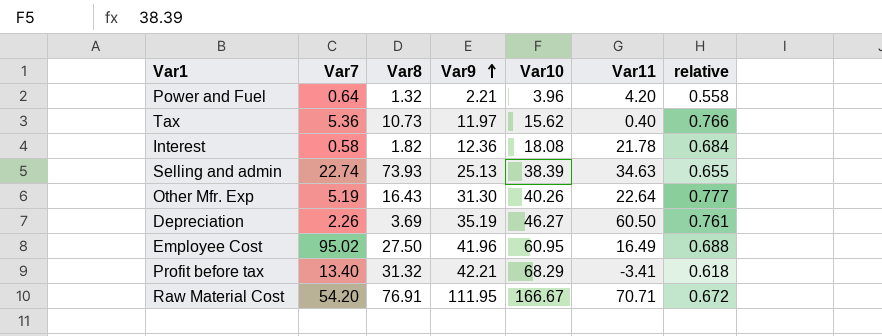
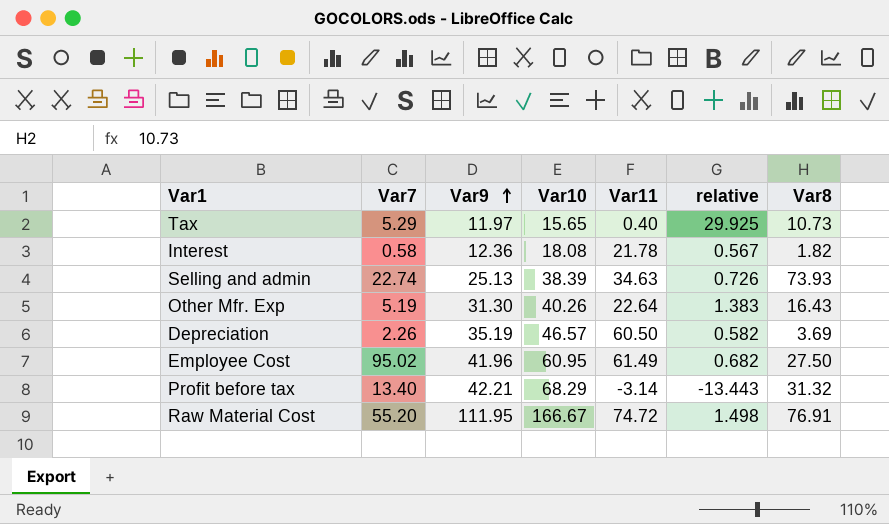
column relative | formula: [Var9] / [Var10] -> [Var9] / [Var11]
column Var8 | position: 3 -> 7
row Power and Fuel: 0.64 | 1.32 | 2.21 | 3.96 | 4.20 | 0.558 -> none
Tax | Var7: 5.36 -> 5.29
Tax | Var10: 15.62 -> 15.65
Depreciation | Var10: 46.27 -> 46.57
Employee Cost | Var11: 16.49 -> 61.49
Profit before tax | Var11: -3.41 -> -3.14
Raw Material Cost | Var7: 54.20 -> 55.20
Raw Material Cost | Var11: 70.71 -> 74.72

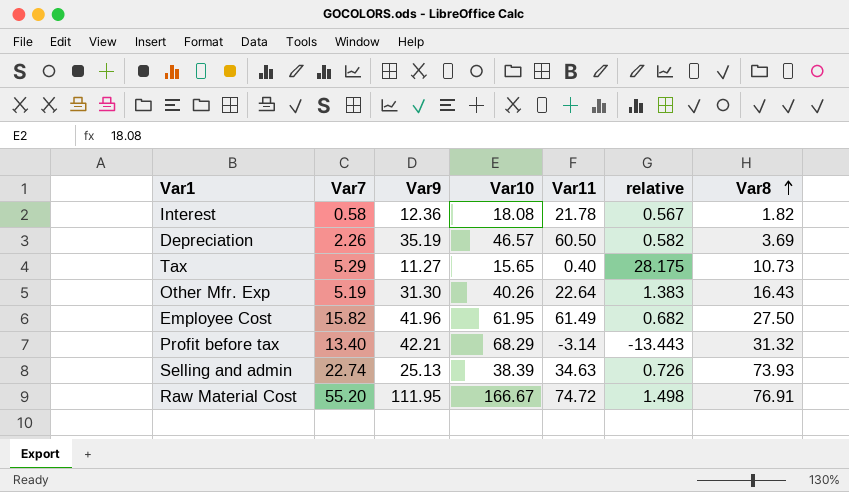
row order: Var9 ascending -> Var8 ascending
Tax | Var9: 11.97 -> 11.27
Tax | relative: 29.925 -> 28.175
Employee Cost | Var7: 95.02 -> 15.82
Employee Cost | Var10: 60.95 -> 61.95

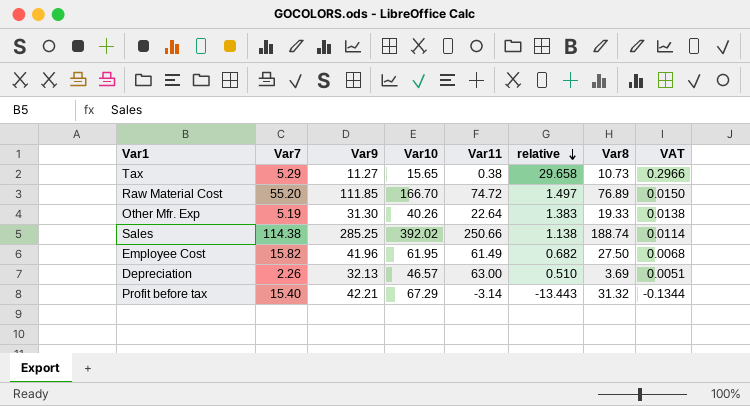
row order: Var8 ascending -> relative descending
column VAT | formula: none -> [relative] * 0.01
row Interest: 0.58 | 12.36 | 18.08 | 21.78 | 0.567 | 1.82 -> none
row Selling and admin: 22.74 | 25.13 | 38.39 | 34.63 | 0.726 | 73.93 -> none
Tax | Var11: 0.40 -> 0.38
Tax | relative: 28.175 -> 29.658
Raw Material Cost | Var9: 111.95 -> 111.85
Raw Material Cost | Var10: 166.67 -> 166.70
Raw Material Cost | relative: 1.498 -> 1.497
Raw Material Cost | Var8: 76.91 -> 76.89
Other Mfr. Exp | Var8: 16.43 -> 19.33
row Sales: none -> 114.38 | 285.25 | 392.02 | 250.66 | 1.138 | 188.74 | 0.0114
Depreciation | Var9: 35.19 -> 32.13
Depreciation | Var11: 60.50 -> 63.00
Depreciation | relative: 0.582 -> 0.510
Profit before tax | Var7: 13.40 -> 15.40
Profit before tax | Var10: 68.29 -> 67.29

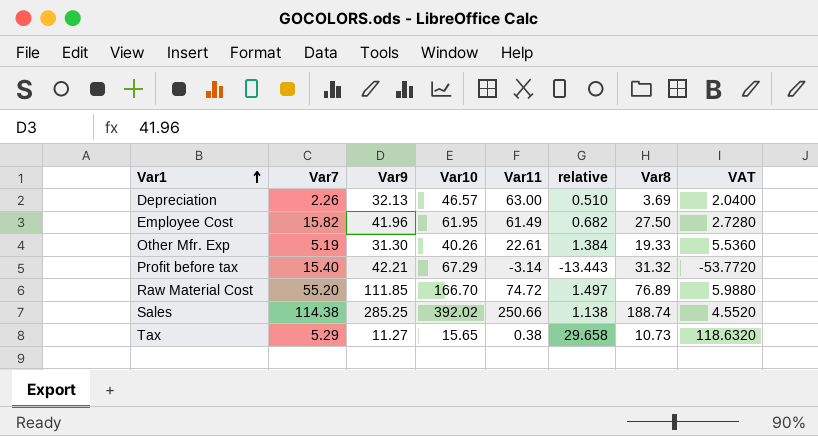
row order: relative descending -> Var1 ascending
column VAT | formula: [relative] * 0.01 -> [relative] * 4
Other Mfr. Exp | Var11: 22.64 -> 22.61
Other Mfr. Exp | relative: 1.383 -> 1.384

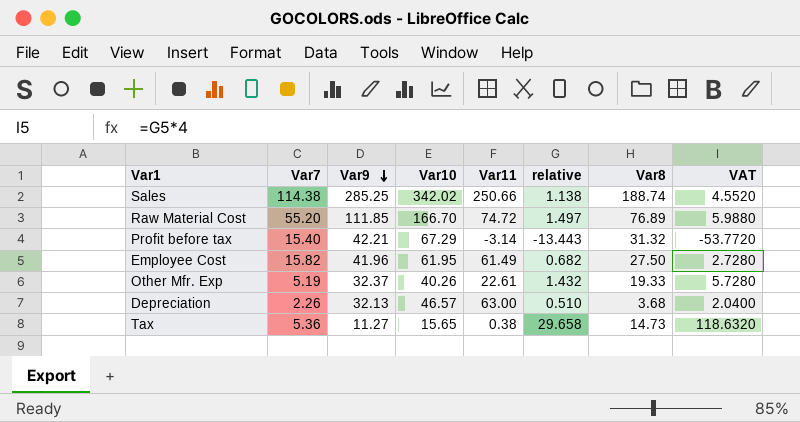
row order: Var1 ascending -> Var9 descending
Sales | Var10: 392.02 -> 342.02
Other Mfr. Exp | Var9: 31.30 -> 32.37
Other Mfr. Exp | relative: 1.384 -> 1.432
Other Mfr. Exp | VAT: 5.5360 -> 5.7280
Depreciation | Var8: 3.69 -> 3.68
Tax | Var7: 5.29 -> 5.36
Tax | Var8: 10.73 -> 14.73

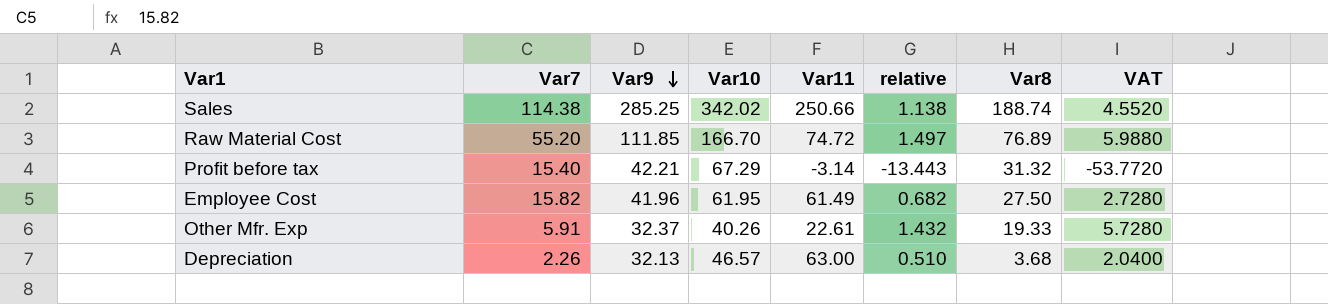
row Tax: 5.36 | 11.27 | 15.65 | 0.38 | 29.658 | 14.73 | 118.6320 -> none
Other Mfr. Exp | Var7: 5.19 -> 5.91

